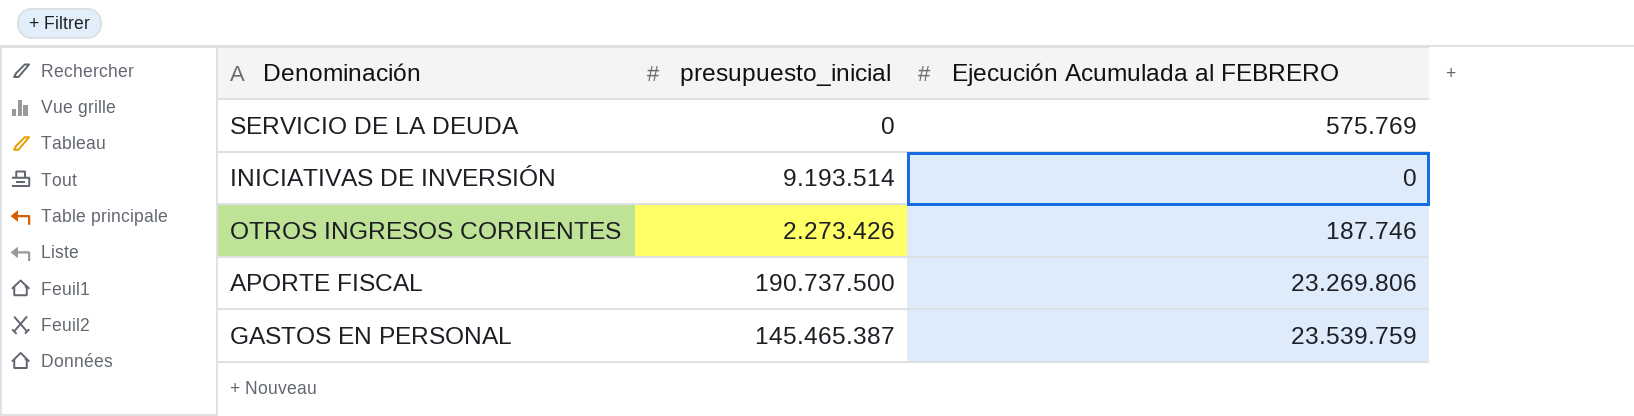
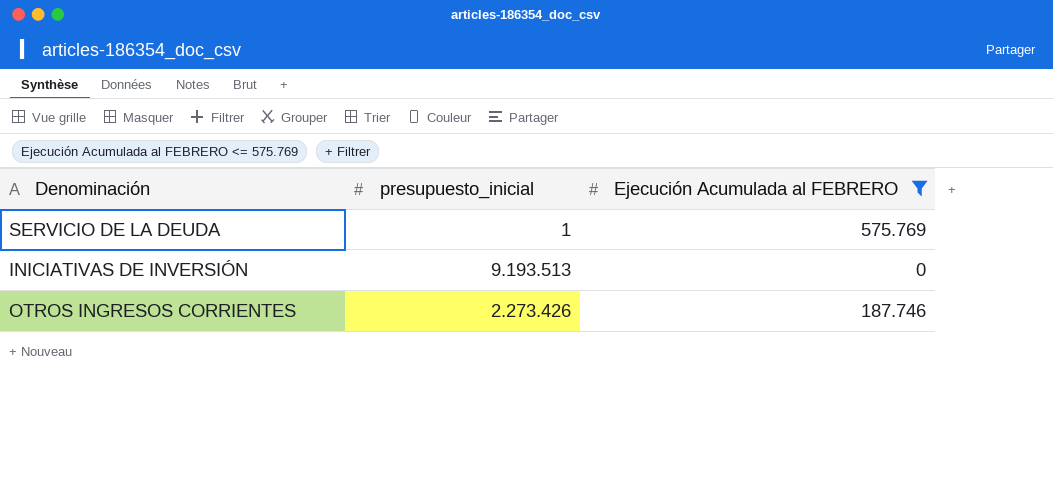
filter: none -> Ejecución Acumulada al FEBRERO <= 575.769
SERVICIO DE LA DEUDA | presupuesto_inicial: 0 -> 1
INICIATIVAS DE INVERSIÓN | presupuesto_inicial: 9.193.514 -> 9.193.513

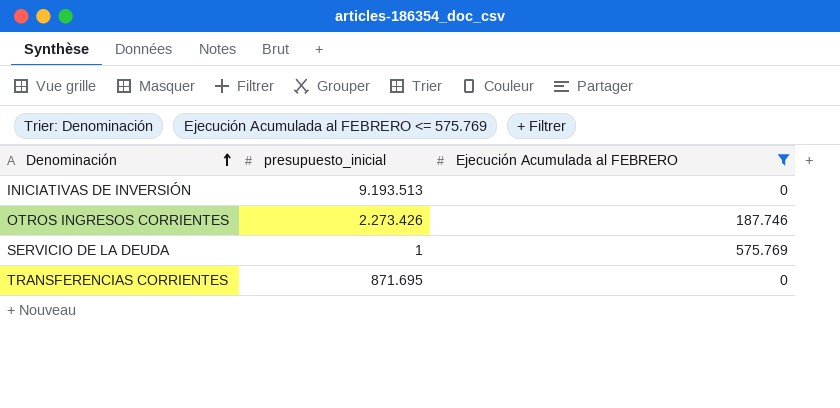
row order: none -> Denominación ascending
row TRANSFERENCIAS CORRIENTES: none -> 871.695 | 0

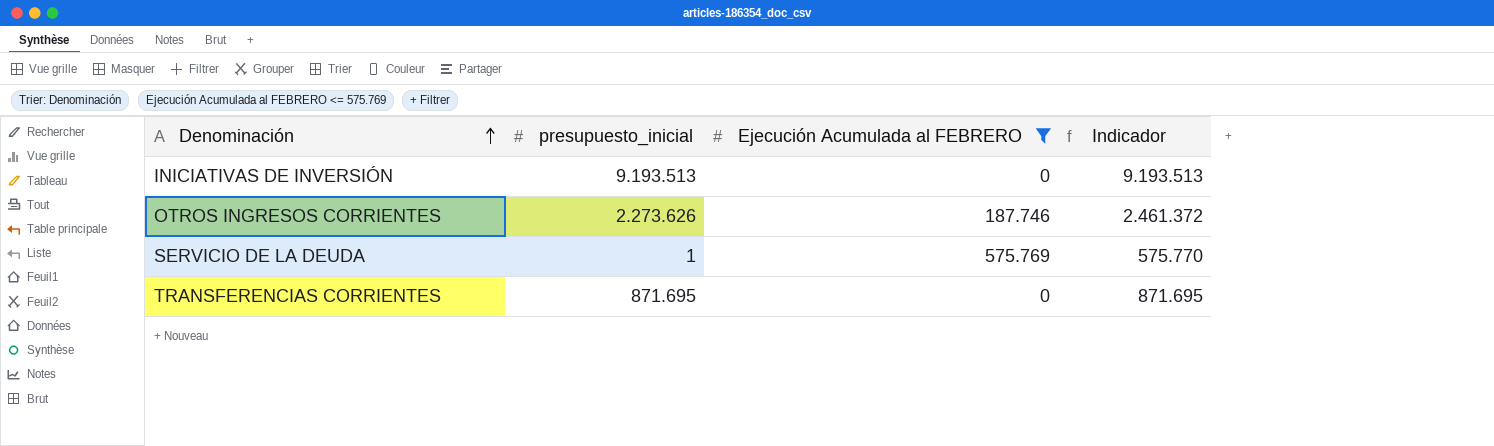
column Indicador | formula: none -> [presupuesto_inicial] + [Ejecución Acumulada al FEBRERO]
OTROS INGRESOS CORRIENTES | presupuesto_inicial: 2.273.426 -> 2.273.626

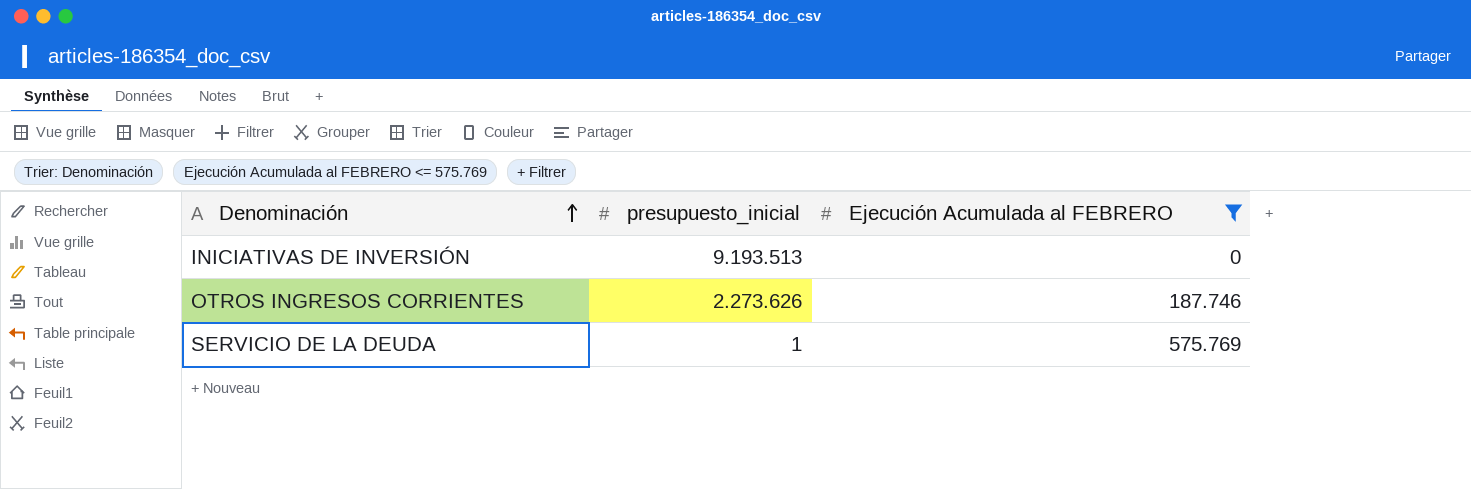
column Indicador | formula: [presupuesto_inicial] + [Ejecución Acumulada al FEBRERO] -> none
row TRANSFERENCIAS CORRIENTES: 871.695 | 0 | 871.695 -> none

